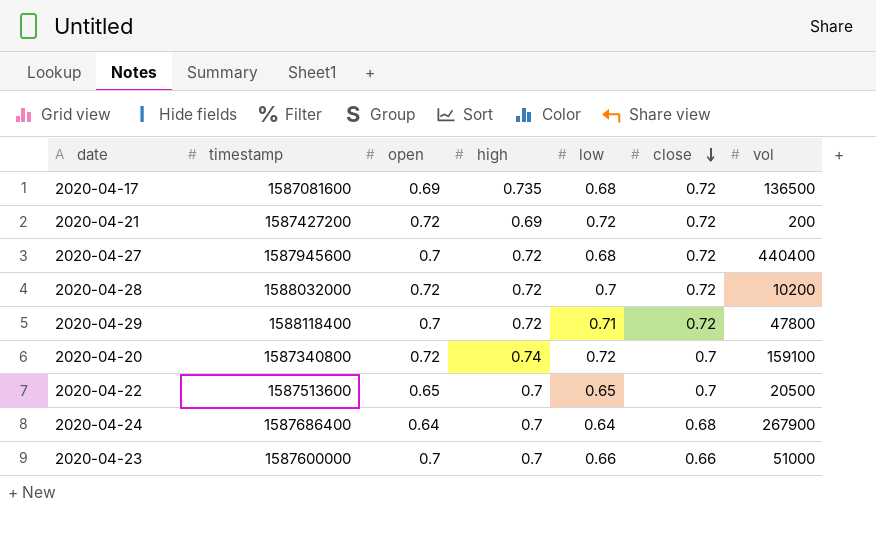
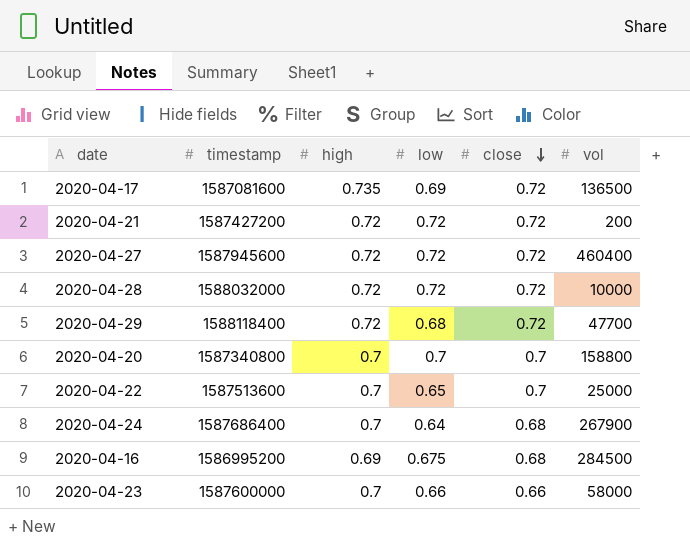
column open | position: 3 -> none
2020-04-17 | low: 0.68 -> 0.69
2020-04-21 | high: 0.69 -> 0.72
2020-04-27 | low: 0.68 -> 0.72
2020-04-27 | vol: 440400 -> 460400
2020-04-28 | low: 0.7 -> 0.72
2020-04-28 | vol: 10200 -> 10000
2020-04-29 | low: 0.71 -> 0.68
2020-04-29 | vol: 47800 -> 47700
2020-04-20 | high: 0.74 -> 0.7
2020-04-20 | low: 0.72 -> 0.7
2020-04-20 | vol: 159100 -> 158800
2020-04-22 | vol: 20500 -> 25000
row 2020-04-16: none -> 1586995200 | 0.69 | 0.675 | 0.68 | 284500
2020-04-23 | vol: 51000 -> 58000

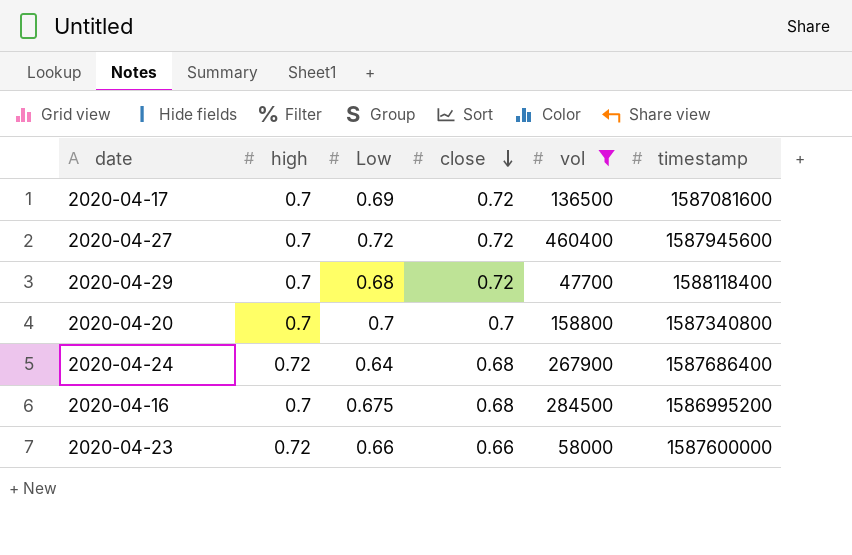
filter: none -> vol >= 47700
column name: low -> Low
column timestamp | position: 2 -> 6
2020-04-17 | high: 0.735 -> 0.7
2020-04-27 | high: 0.72 -> 0.7
2020-04-29 | high: 0.72 -> 0.7
2020-04-24 | high: 0.7 -> 0.72
2020-04-16 | high: 0.69 -> 0.7
2020-04-23 | high: 0.7 -> 0.72

